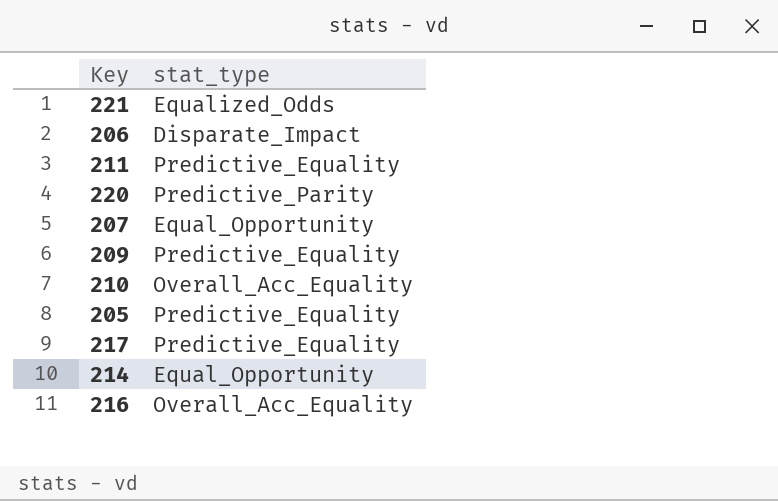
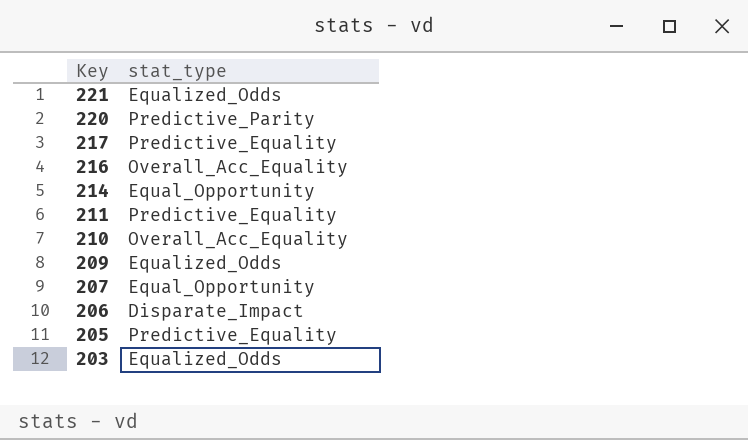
row order: none -> Key descending
209 | stat_type: Predictive_Equality -> Equalized_Odds
row 203: none -> Equalized_Odds

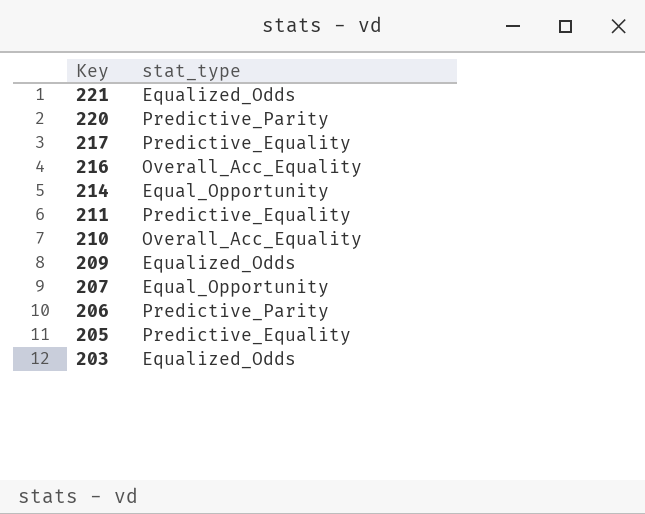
206 | stat_type: Disparate_Impact -> Predictive_Parity

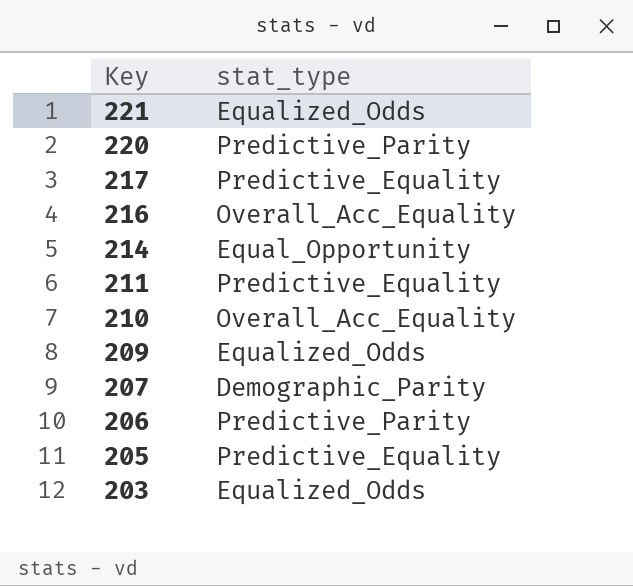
207 | stat_type: Equal_Opportunity -> Demographic_Parity

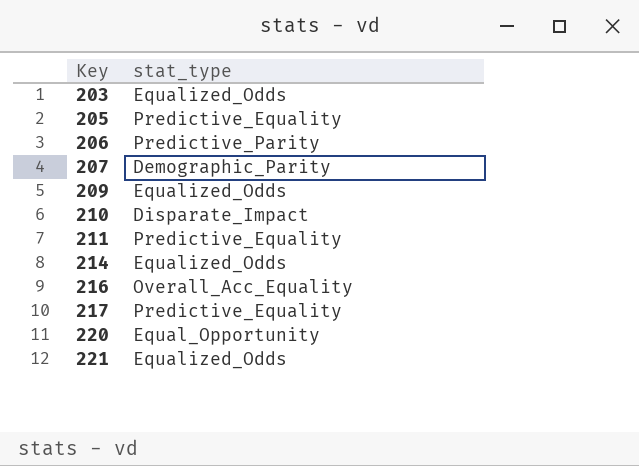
row order: Key descending -> Key ascending
210 | stat_type: Overall_Acc_Equality -> Disparate_Impact
214 | stat_type: Equal_Opportunity -> Equalized_Odds
220 | stat_type: Predictive_Parity -> Equal_Opportunity

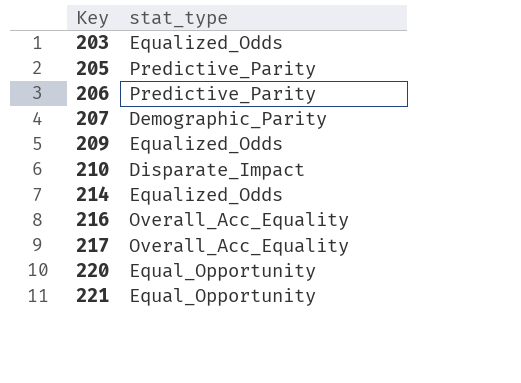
row 211: Predictive_Equality -> none
205 | stat_type: Predictive_Equality -> Predictive_Parity
217 | stat_type: Predictive_Equality -> Overall_Acc_Equality
221 | stat_type: Equalized_Odds -> Equal_Opportunity

